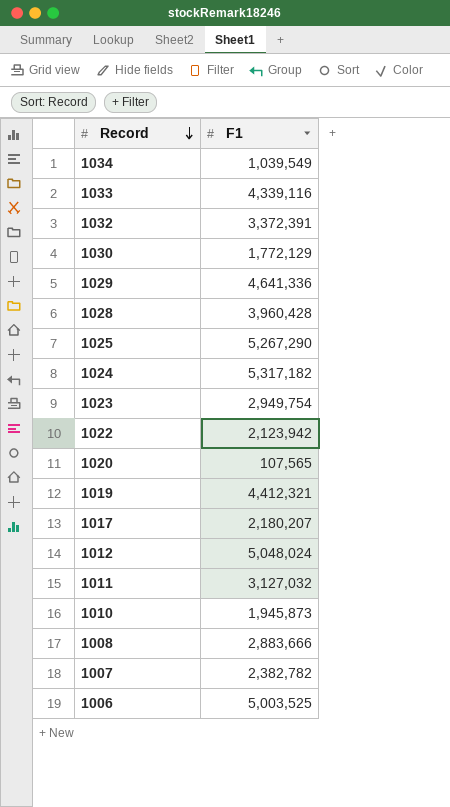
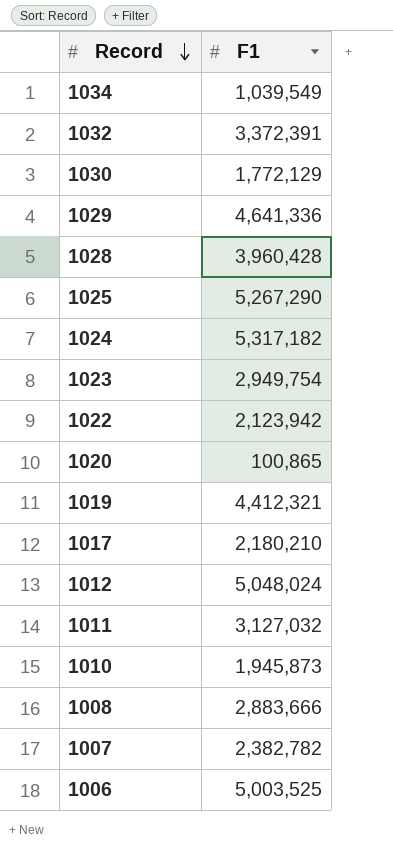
row 1033: 4,339,116 -> none
1020 | F1: 107,565 -> 100,865
1017 | F1: 2,180,207 -> 2,180,210

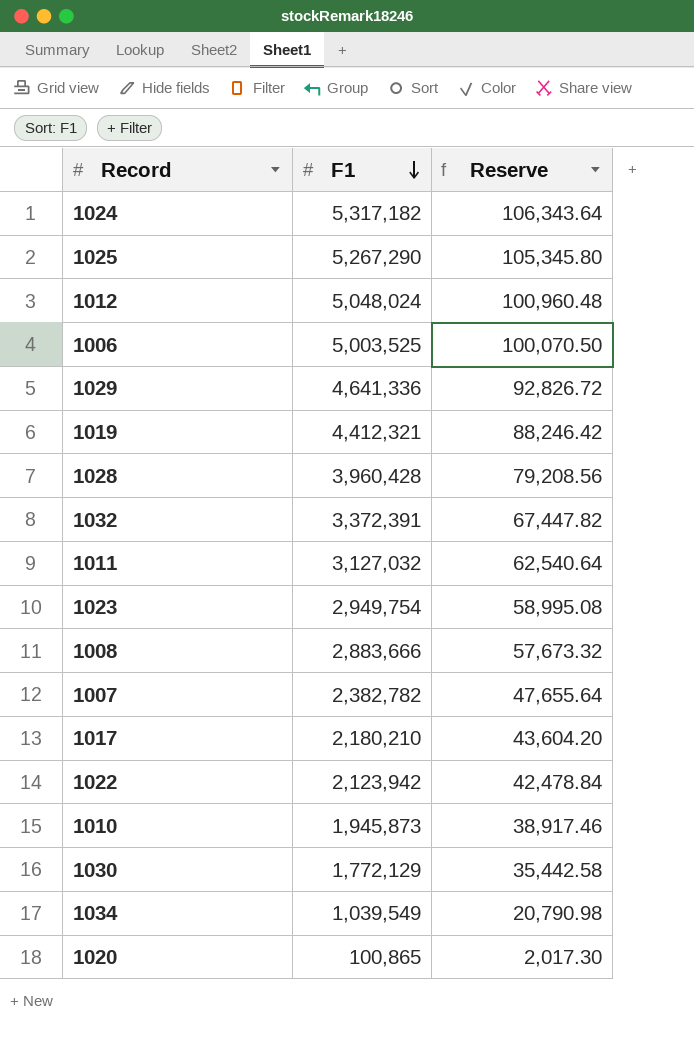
row order: Record descending -> F1 descending
column Reserve | formula: none -> [F1] * 0.02

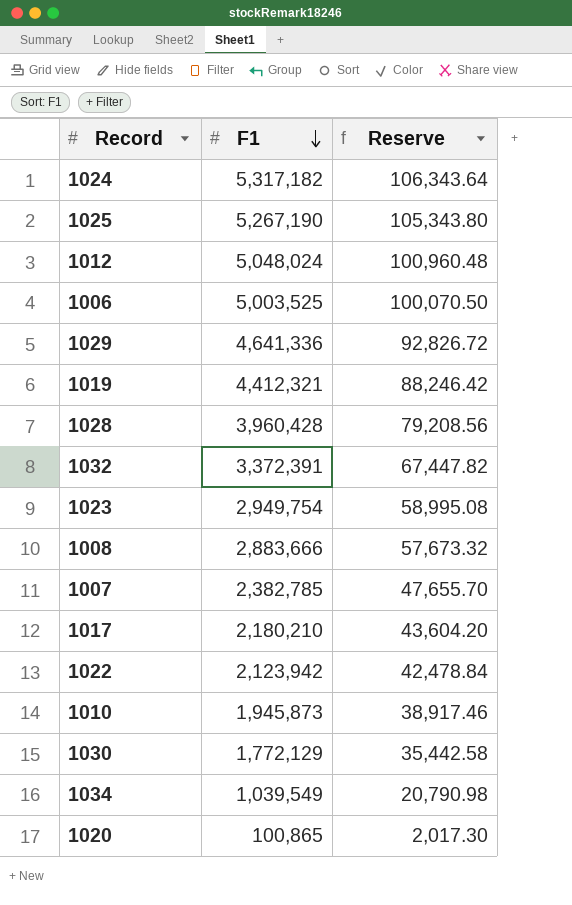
row 1011: 3,127,032 | 62,540.64 -> none
1025 | F1: 5,267,290 -> 5,267,190
1025 | Reserve: 105,345.80 -> 105,343.80
1007 | F1: 2,382,782 -> 2,382,785
1007 | Reserve: 47,655.64 -> 47,655.70

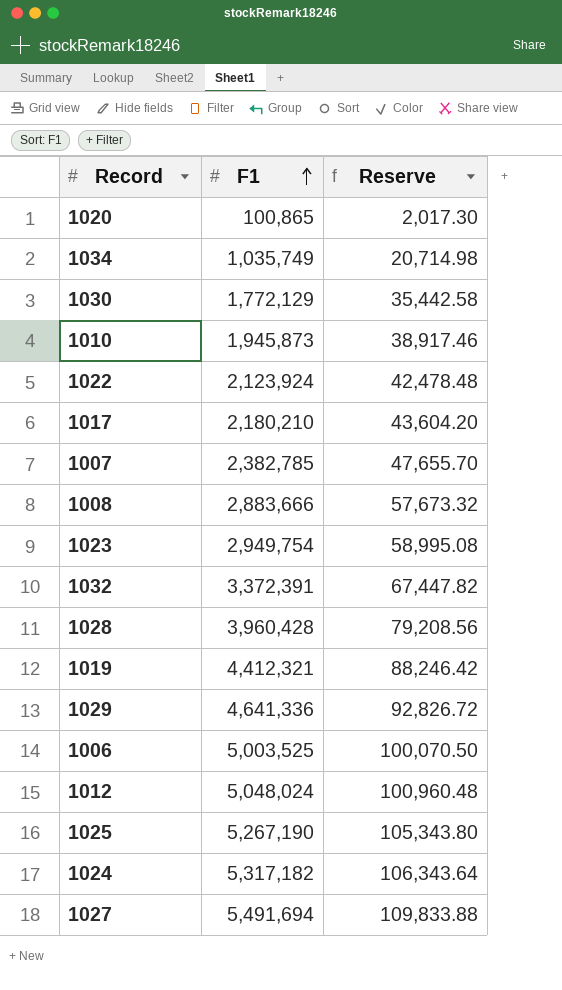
row order: F1 descending -> F1 ascending
1034 | F1: 1,039,549 -> 1,035,749
1034 | Reserve: 20,790.98 -> 20,714.98
1022 | F1: 2,123,942 -> 2,123,924
1022 | Reserve: 42,478.84 -> 42,478.48
row 1027: none -> 5,491,694 | 109,833.88

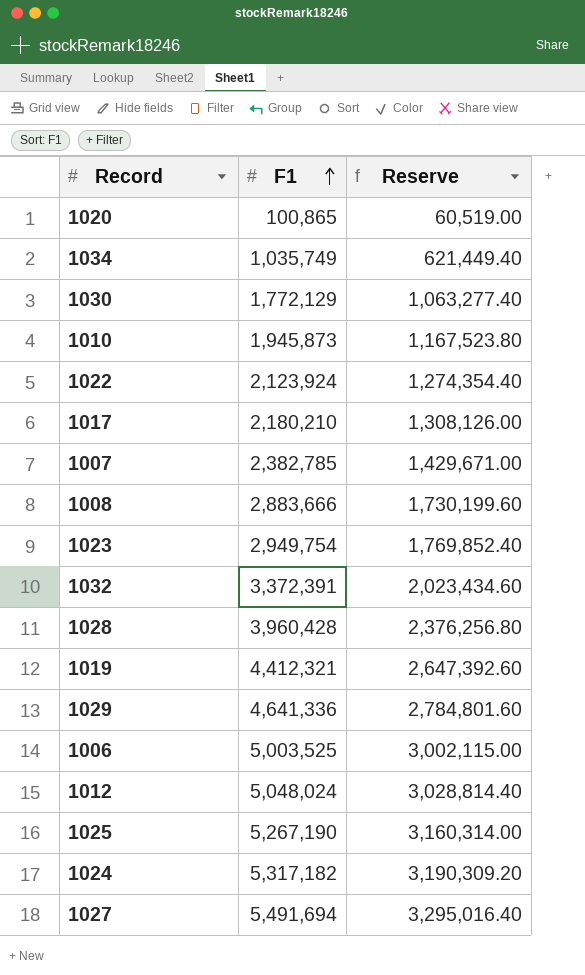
column Reserve | formula: [F1] * 0.02 -> [F1] * 0.6

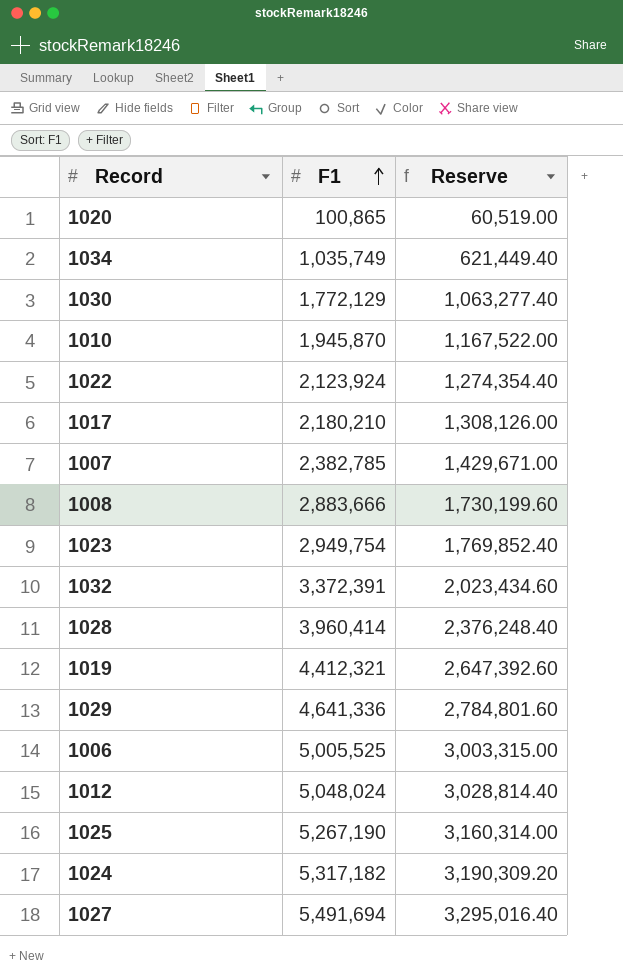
1010 | F1: 1,945,873 -> 1,945,870
1010 | Reserve: 1,167,523.80 -> 1,167,522.00
1028 | F1: 3,960,428 -> 3,960,414
1028 | Reserve: 2,376,256.80 -> 2,376,248.40
1006 | F1: 5,003,525 -> 5,005,525
1006 | Reserve: 3,002,115.00 -> 3,003,315.00

